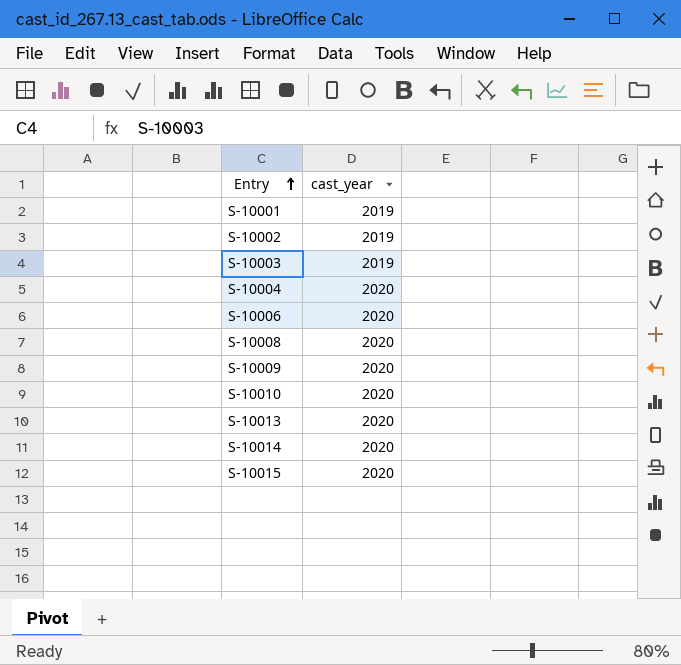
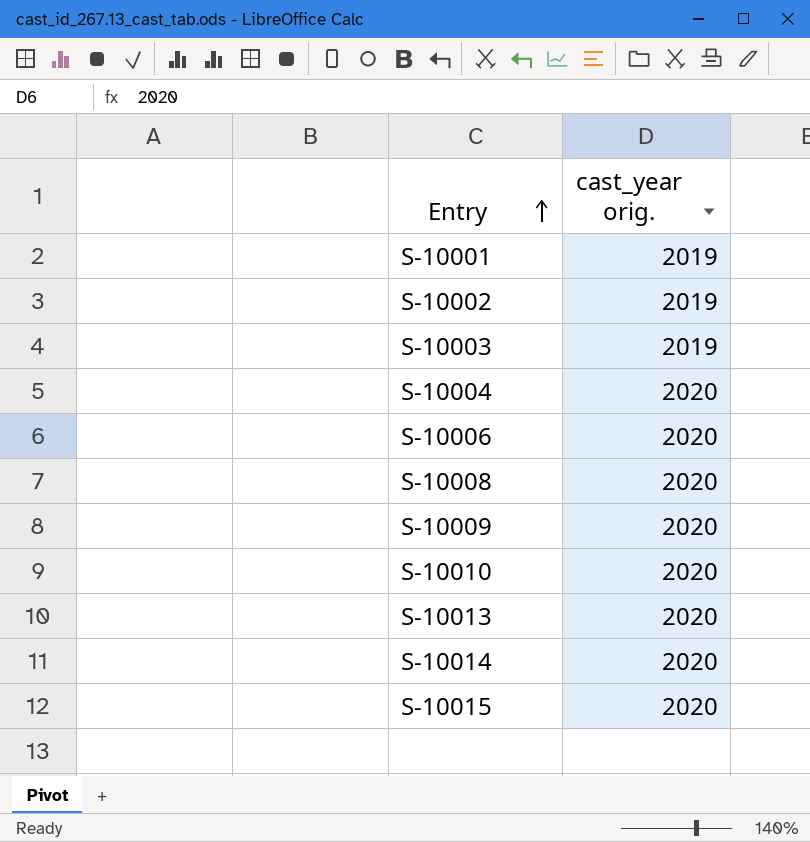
column name: cast_year -> cast_year orig.

